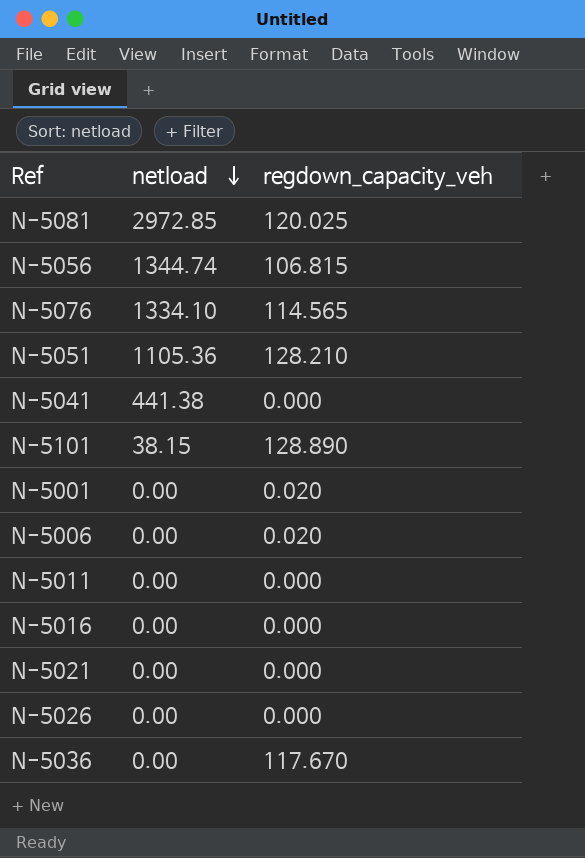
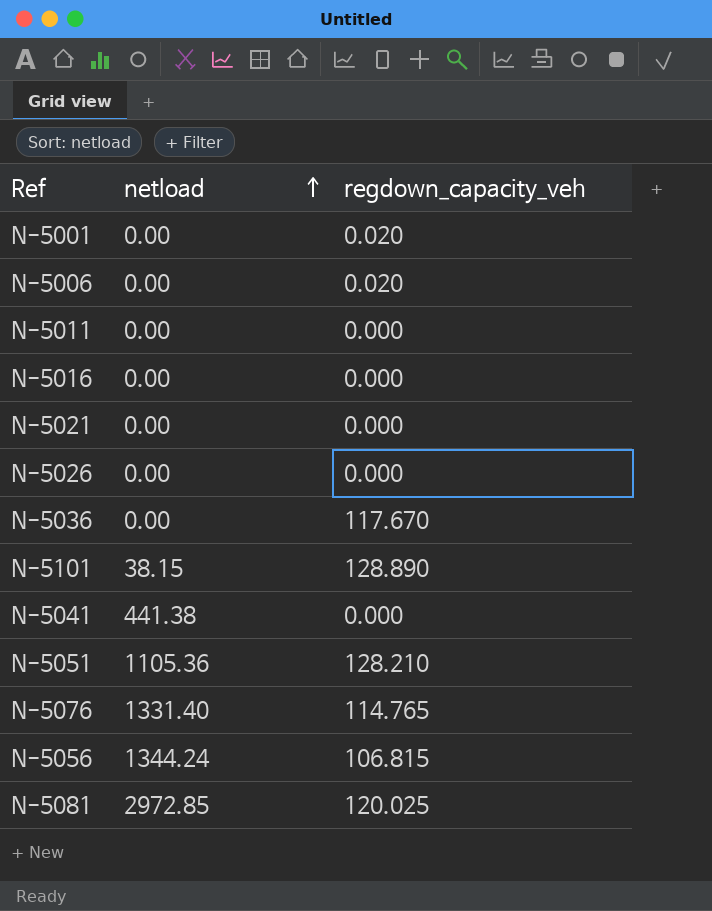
row order: netload descending -> netload ascending
N-5076 | netload: 1334.10 -> 1331.40
N-5076 | regdown_capacity_veh: 114.565 -> 114.765
N-5056 | netload: 1344.74 -> 1344.24

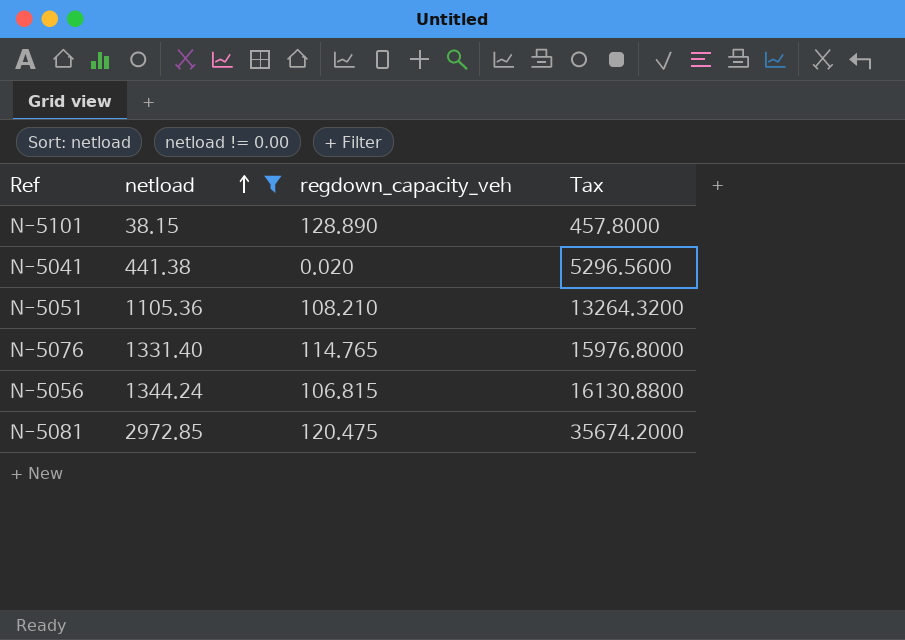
filter: none -> netload != 0.00
column Tax | formula: none -> [netload] * 12
N-5041 | regdown_capacity_veh: 0.000 -> 0.020
N-5051 | regdown_capacity_veh: 128.210 -> 108.210
N-5081 | regdown_capacity_veh: 120.025 -> 120.475

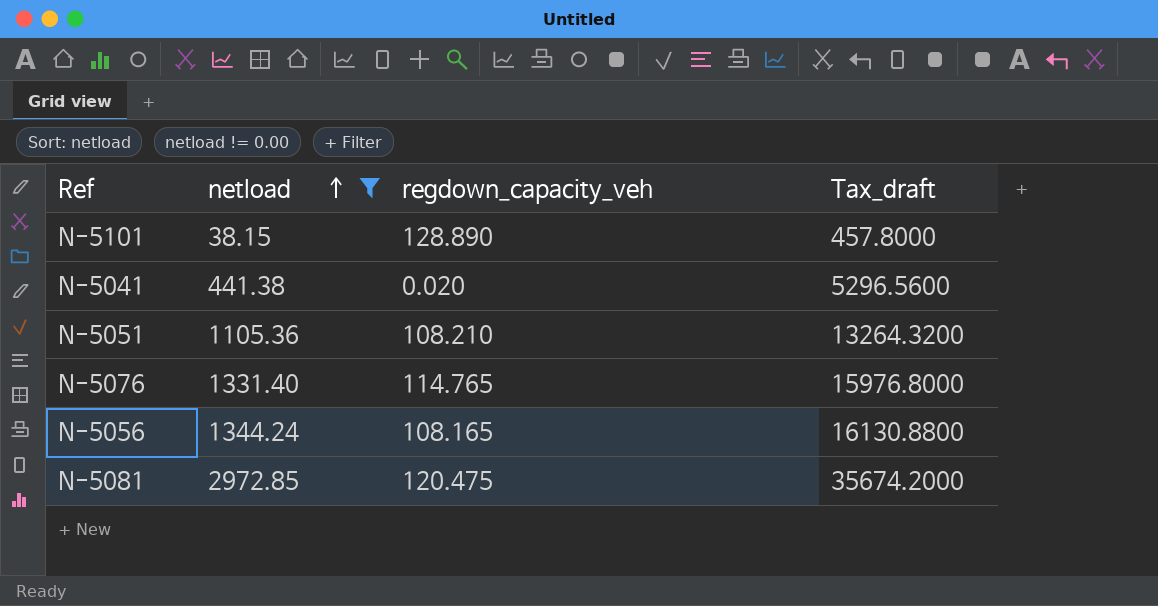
column name: Tax -> Tax_draft
N-5056 | regdown_capacity_veh: 106.815 -> 108.165

